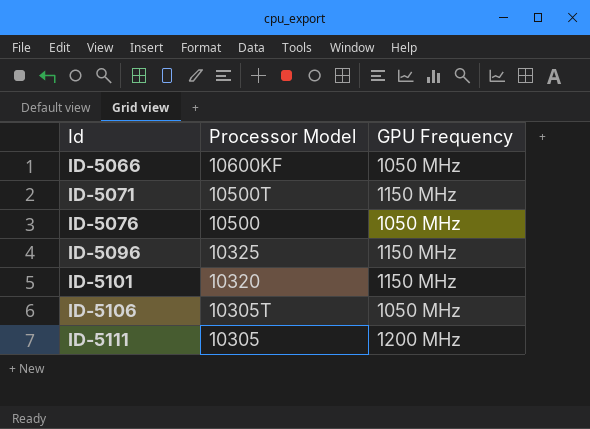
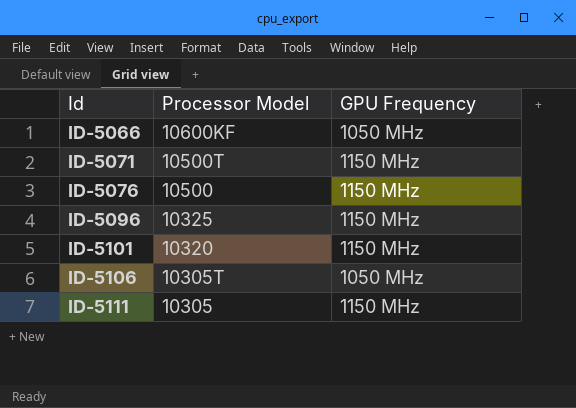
ID-5076 | GPU Frequency: 1050 MHz -> 1150 MHz
ID-5111 | GPU Frequency: 1200 MHz -> 1150 MHz

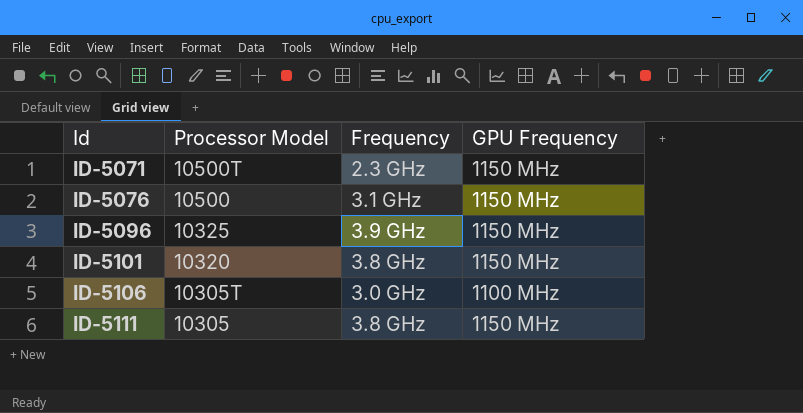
column Frequency | position: none -> 3
row ID-5066: 10600KF | 1050 MHz -> none
ID-5106 | GPU Frequency: 1050 MHz -> 1100 MHz

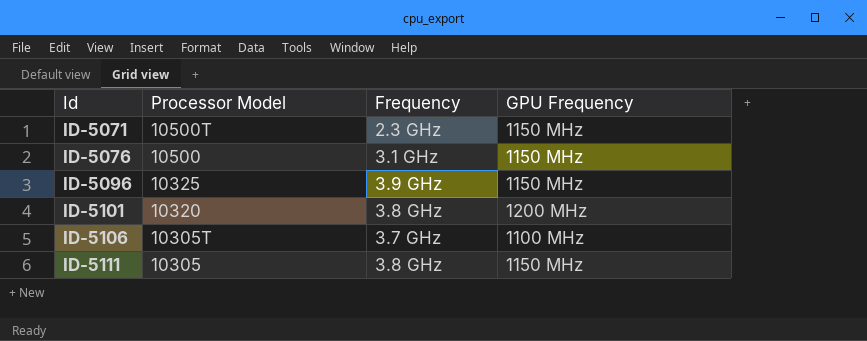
ID-5101 | GPU Frequency: 1150 MHz -> 1200 MHz
ID-5106 | Frequency: 3.0 GHz -> 3.7 GHz

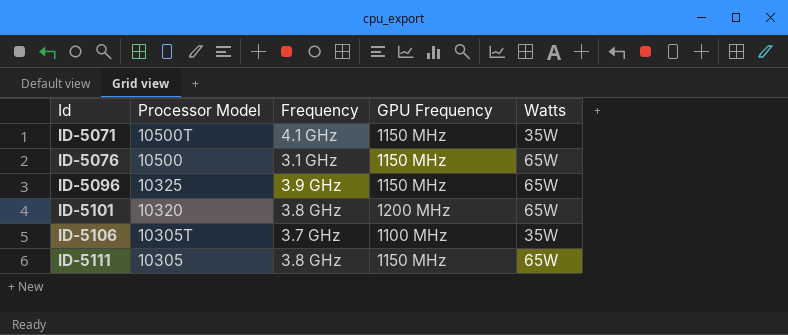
column Watts | position: none -> 5
ID-5071 | Frequency: 2.3 GHz -> 4.1 GHz

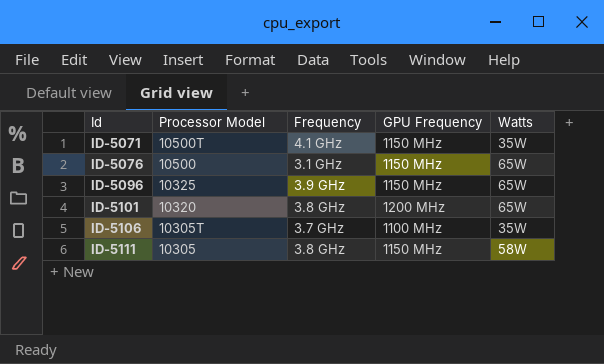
ID-5111 | Watts: 65W -> 58W

